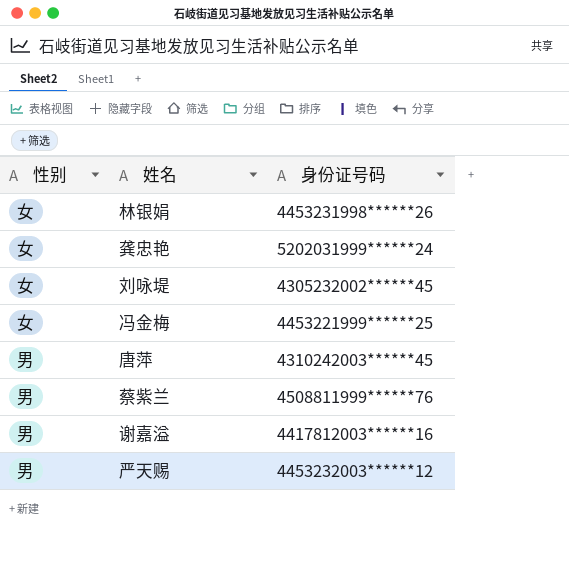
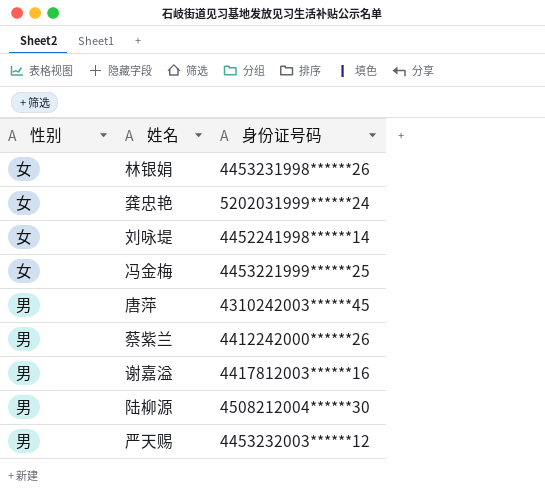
刘咏堤 | 身份证号码: 4305232002******45 -> 4452241998******14
蔡紫兰 | 身份证号码: 4508811999******76 -> 4412242000******26
row 陆柳源: none -> 男 | 4508212004******30

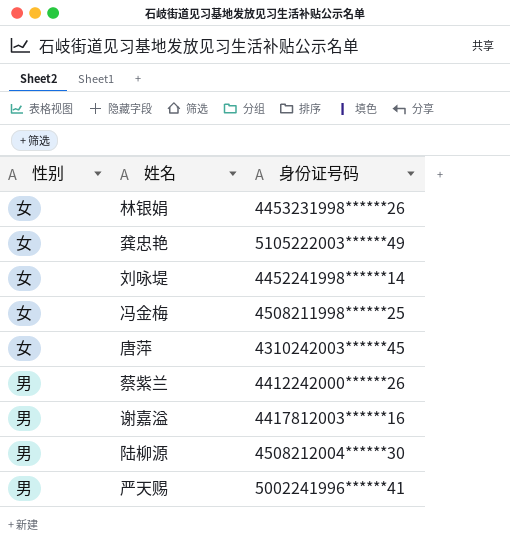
龚忠艳 | 身份证号码: 5202031999******24 -> 5105222003******49
冯金梅 | 身份证号码: 4453221999******25 -> 4508211998******25
唐萍 | 性别: 男 -> 女
严天赐 | 身份证号码: 4453232003******12 -> 5002241996******41

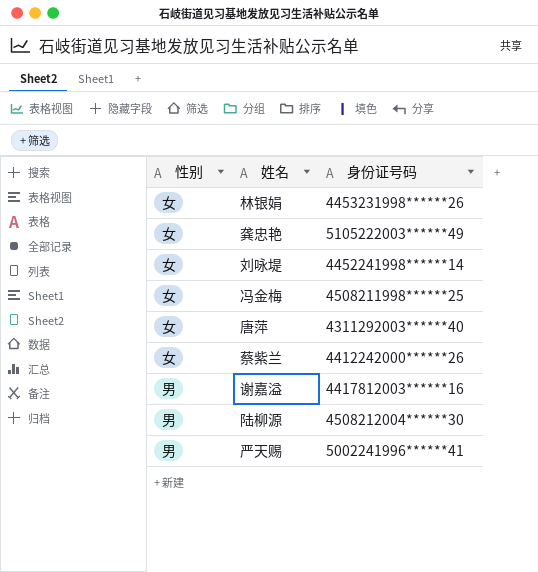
唐萍 | 身份证号码: 4310242003******45 -> 4311292003******40
蔡紫兰 | 性别: 男 -> 女

